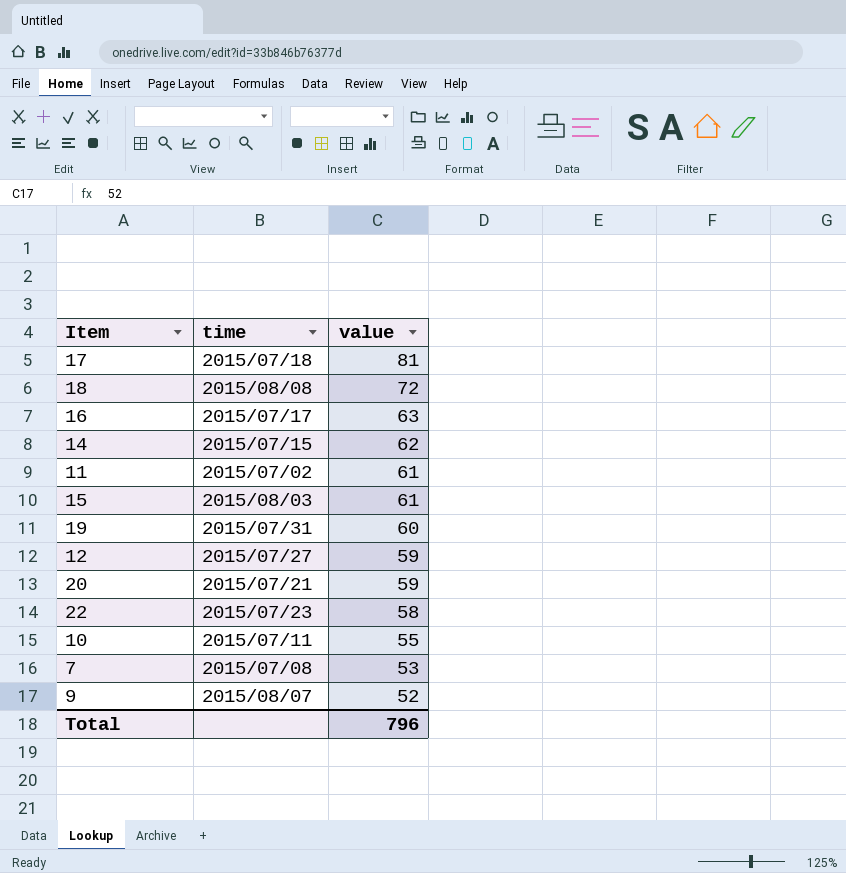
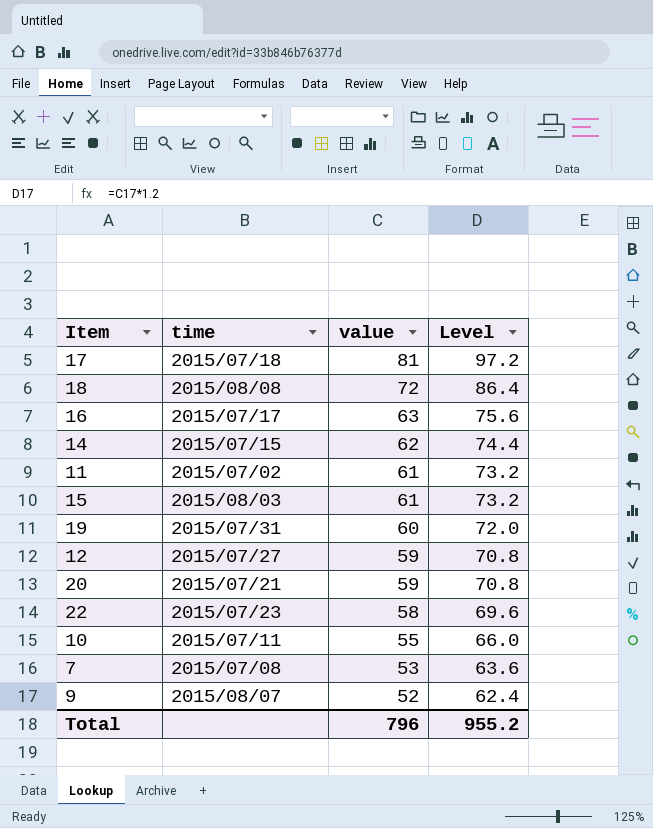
column Level | formula: none -> [value] * 1.2

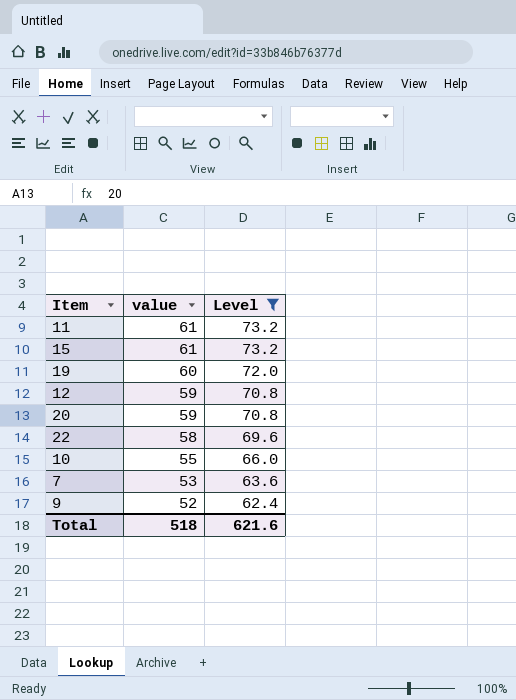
filter: none -> Level <= 73.2
column time | position: 2 -> none
Total | value: 796 -> 518
Total | Level: 955.2 -> 621.6

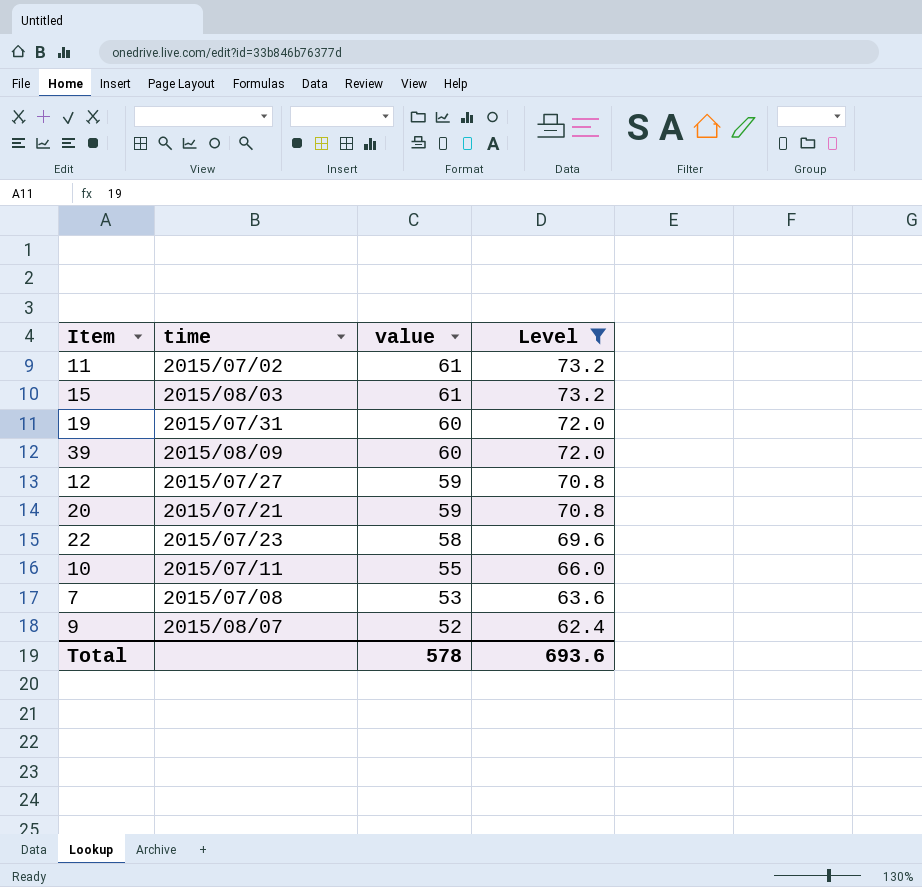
column time | position: none -> 2
row 39: none -> 2015/08/09 | 60 | 72.0
Total | value: 518 -> 578
Total | Level: 621.6 -> 693.6

